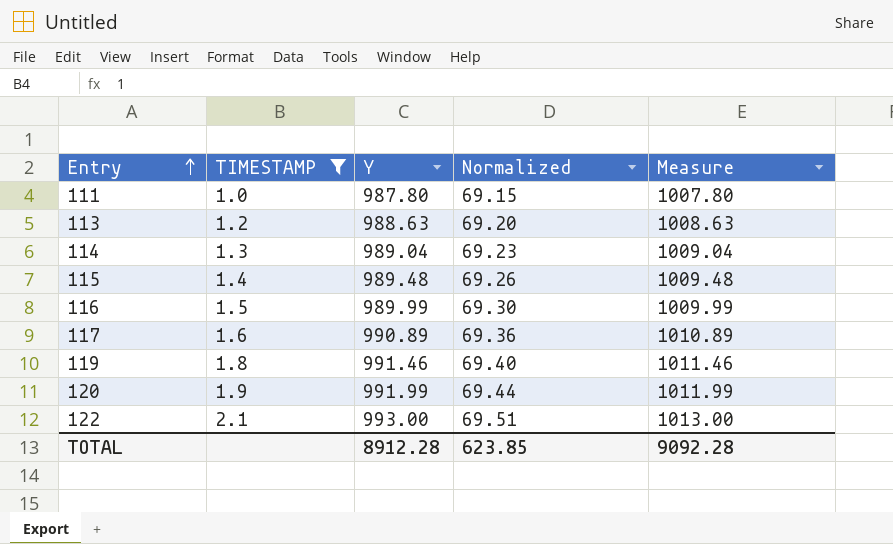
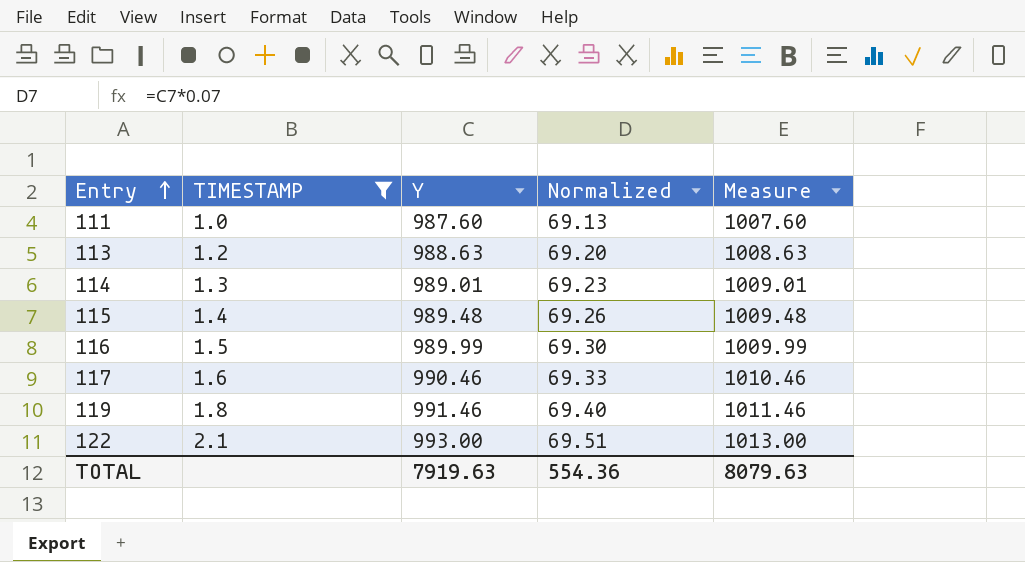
row 120: 1.9 | 991.99 | 69.44 | 1011.99 -> none
111 | Y: 987.80 -> 987.60
111 | Normalized: 69.15 -> 69.13
111 | Measure: 1007.80 -> 1007.60
114 | Y: 989.04 -> 989.01
114 | Measure: 1009.04 -> 1009.01
117 | Y: 990.89 -> 990.46
117 | Normalized: 69.36 -> 69.33
117 | Measure: 1010.89 -> 1010.46
TOTAL | Y: 8912.28 -> 7919.63
TOTAL | Normalized: 623.85 -> 554.36
TOTAL | Measure: 9092.28 -> 8079.63

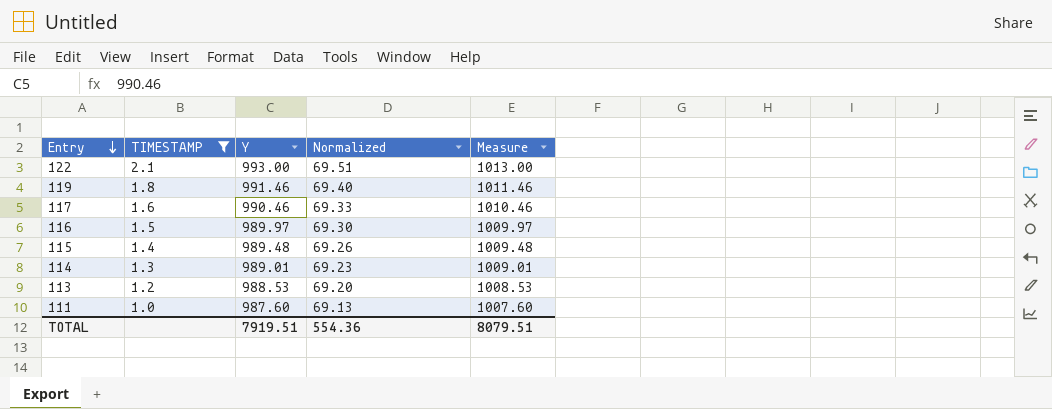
row order: Entry ascending -> Entry descending
116 | Y: 989.99 -> 989.97
116 | Measure: 1009.99 -> 1009.97
113 | Y: 988.63 -> 988.53
113 | Measure: 1008.63 -> 1008.53
TOTAL | Y: 7919.63 -> 7919.51
TOTAL | Measure: 8079.63 -> 8079.51

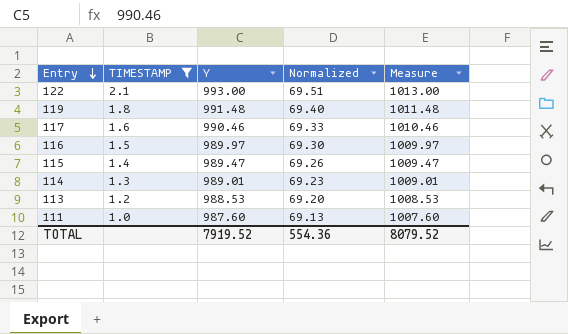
119 | Y: 991.46 -> 991.48
119 | Measure: 1011.46 -> 1011.48
115 | Y: 989.48 -> 989.47
115 | Measure: 1009.48 -> 1009.47
TOTAL | Y: 7919.51 -> 7919.52
TOTAL | Measure: 8079.51 -> 8079.52

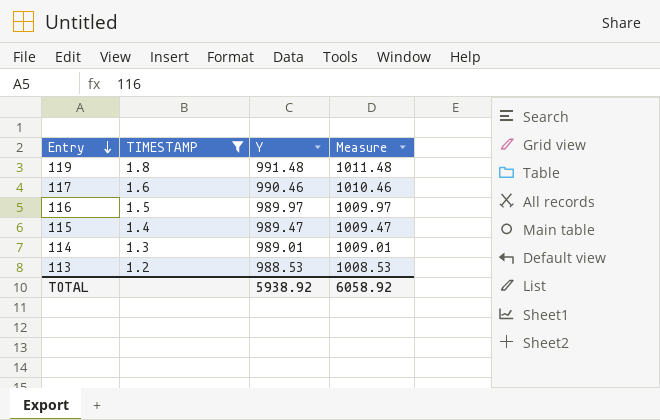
column Normalized | formula: [Y] * 0.07 -> none
row 122: 2.1 | 993.00 | 69.51 | 1013.00 -> none
row 111: 1.0 | 987.60 | 69.13 | 1007.60 -> none
TOTAL | Y: 7919.52 -> 5938.92
TOTAL | Measure: 8079.52 -> 6058.92

